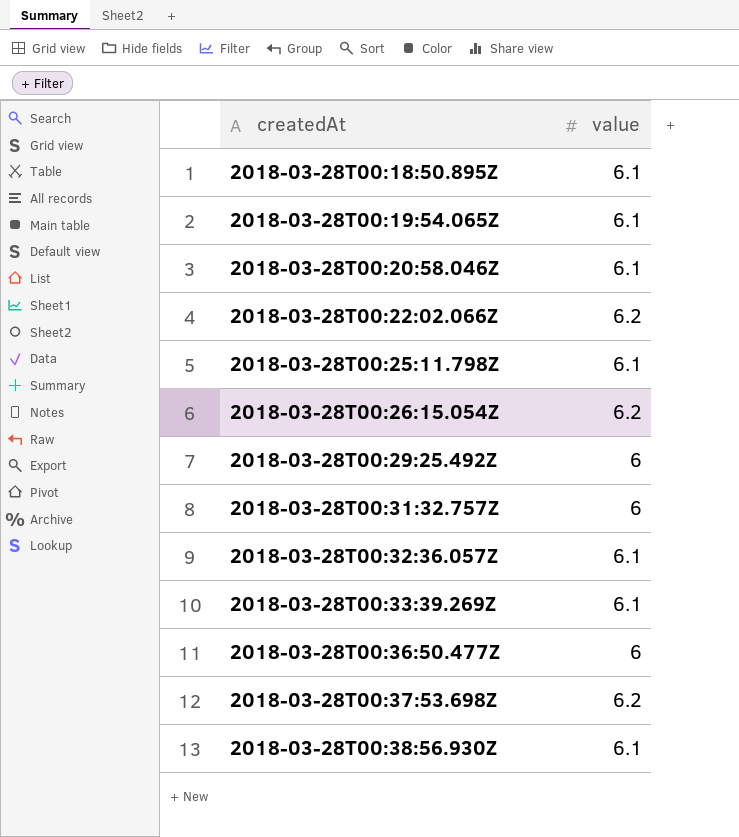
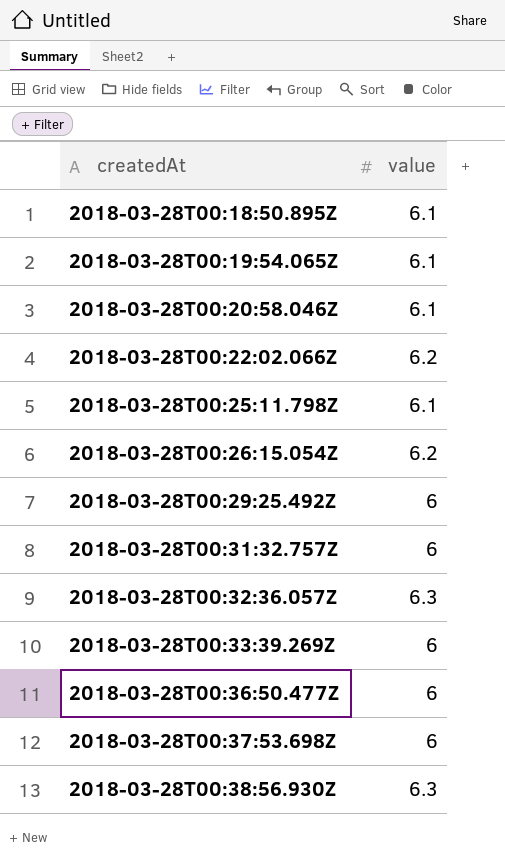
2018-03-28T00:32:36.057Z | value: 6.1 -> 6.3
2018-03-28T00:33:39.269Z | value: 6.1 -> 6
2018-03-28T00:37:53.698Z | value: 6.2 -> 6
2018-03-28T00:38:56.930Z | value: 6.1 -> 6.3

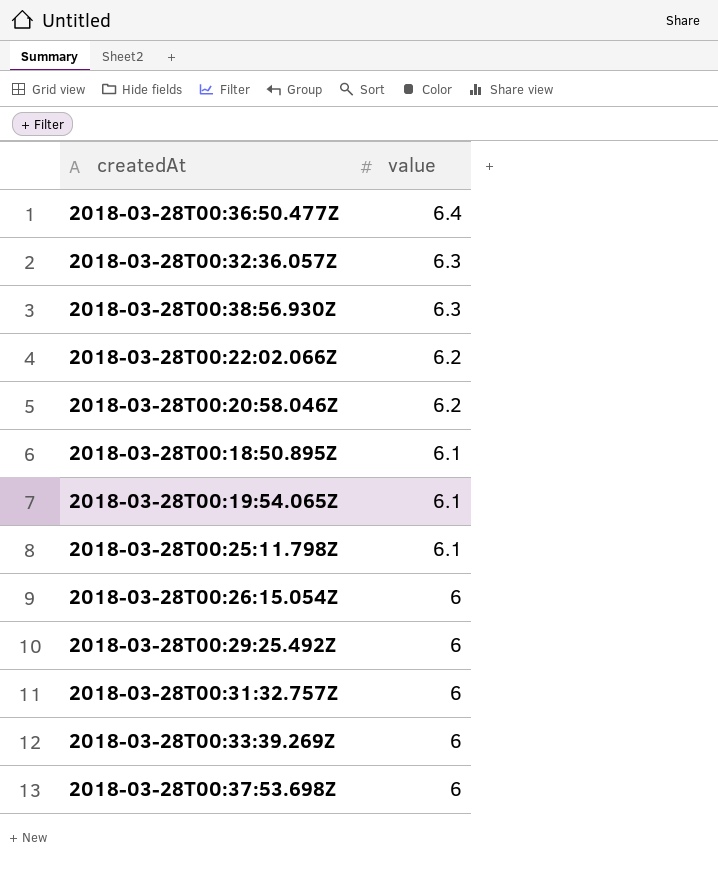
row order: createdAt ascending -> value descending
2018-03-28T00:36:50.477Z | value: 6 -> 6.4
2018-03-28T00:20:58.046Z | value: 6.1 -> 6.2
2018-03-28T00:26:15.054Z | value: 6.2 -> 6

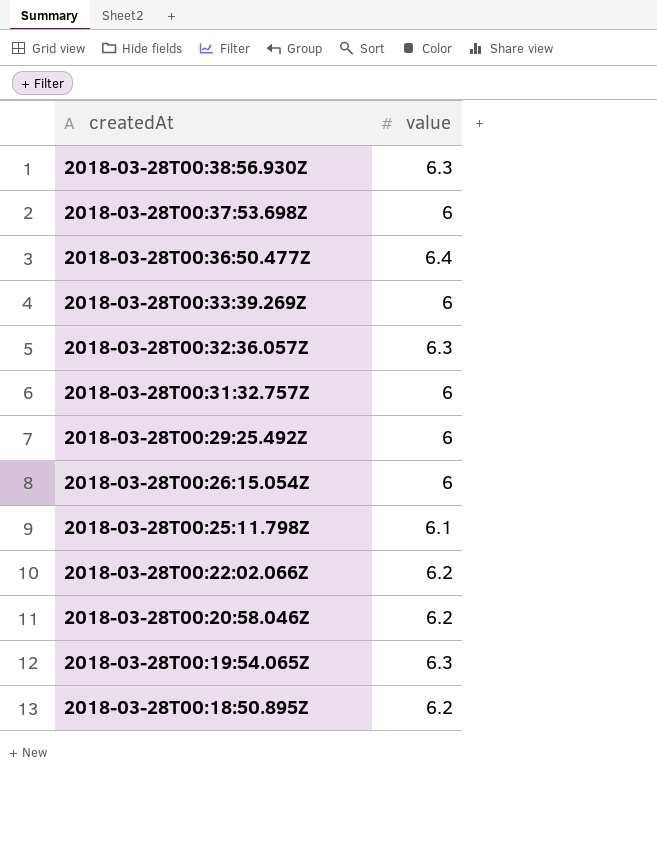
row order: value descending -> createdAt descending
2018-03-28T00:19:54.065Z | value: 6.1 -> 6.3
2018-03-28T00:18:50.895Z | value: 6.1 -> 6.2

